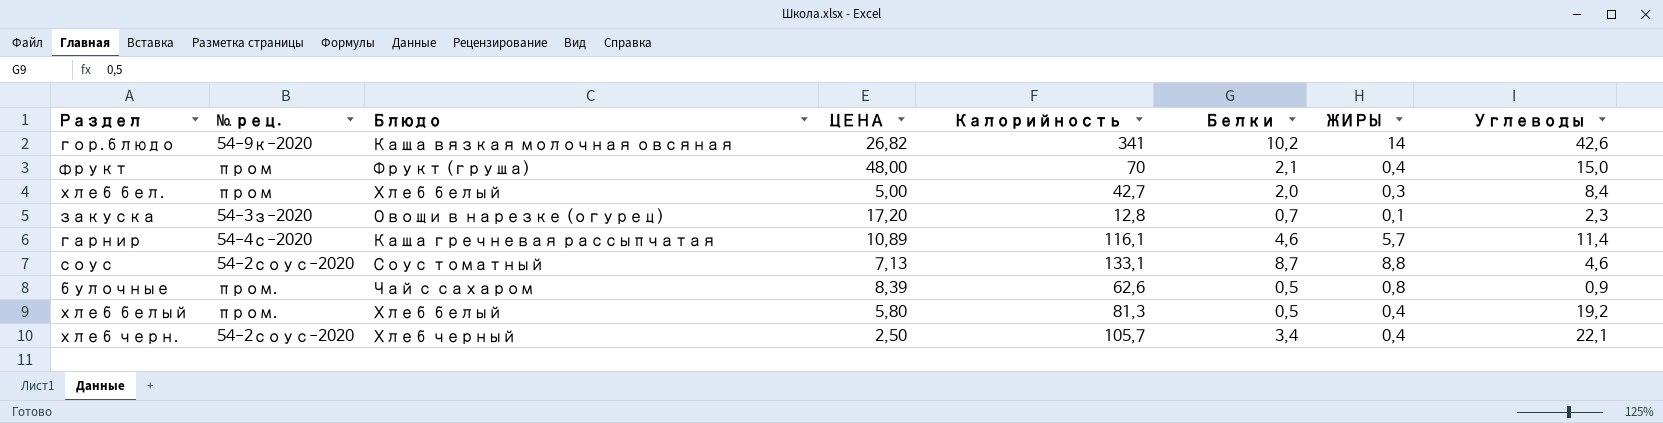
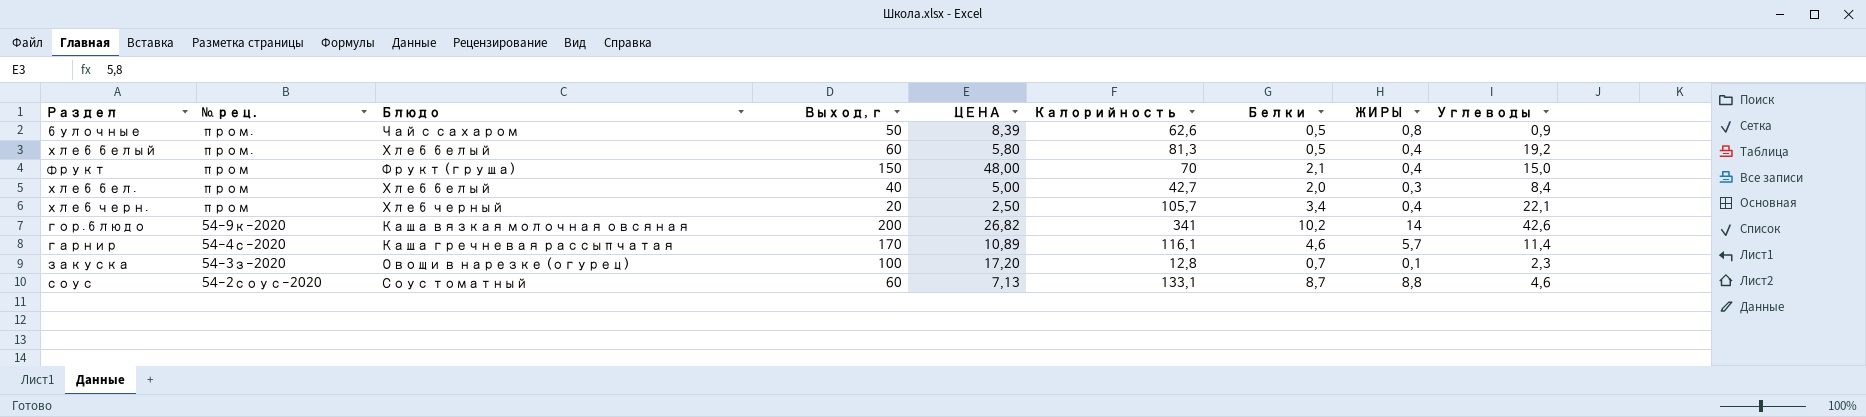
row order: none -> № рец. descending
column Выход, г | position: none -> 4
хлеб черн. | № рец.: 54-2соус-2020 -> пром

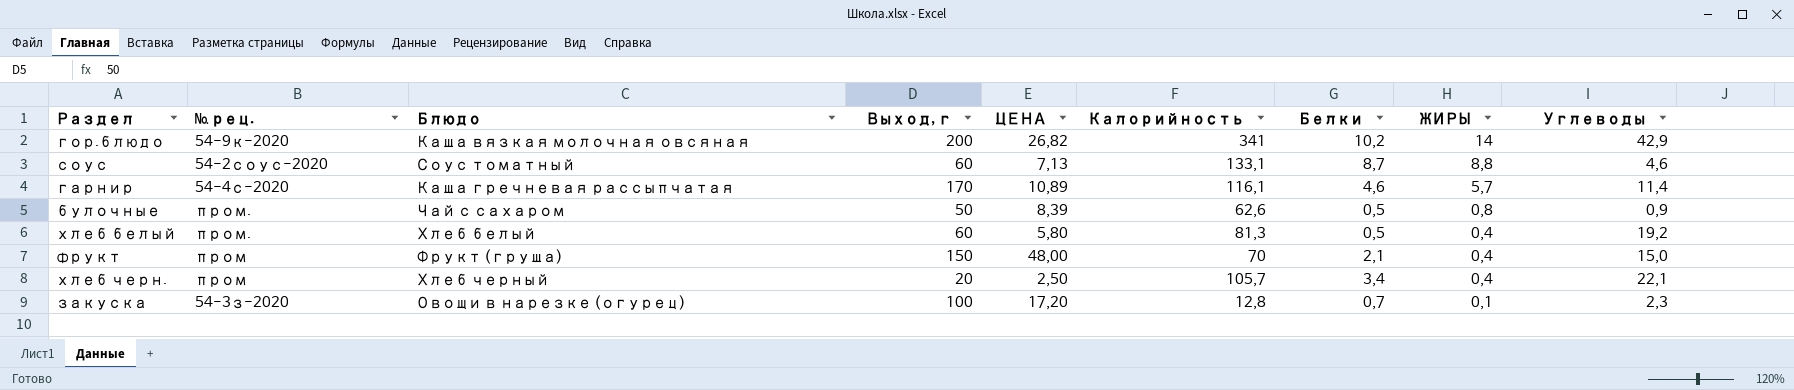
row order: № рец. descending -> ЖИРЫ descending
row хлеб бел.: пром | Хлеб белый | 40 | 5,00 | 42,7 | 2,0 | 0,3 | 8,4 -> none
гор.блюдо | Углеводы: 42,6 -> 42,9

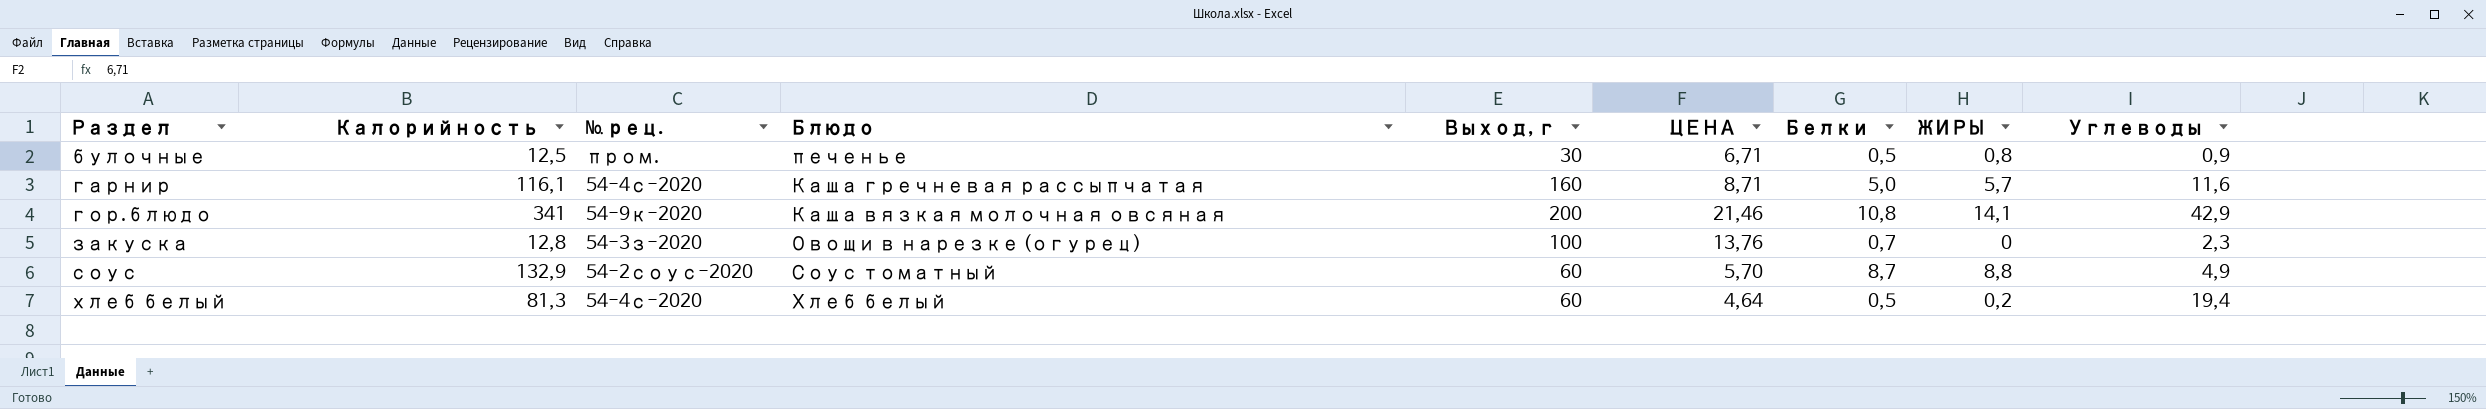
row order: ЖИРЫ descending -> Раздел ascending
column Калорийность | position: 6 -> 2
row фрукт: пром | Фрукт (груша) | 150 | 48,00 | 70 | 2,1 | 0,4 | 15,0 -> none
row хлеб черн.: пром | Хлеб черный | 20 | 2,50 | 105,7 | 3,4 | 0,4 | 22,1 -> none
булочные | Калорийность: 62,6 -> 12,5
булочные | Блюдо: Чай с сахаром -> печенье
булочные | Выход, г: 50 -> 30
булочные | ЦЕНА: 8,39 -> 6,71
гарнир | Выход, г: 170 -> 160
гарнир | ЦЕНА: 10,89 -> 8,71
гарнир | Белки: 4,6 -> 5,0
гарнир | Углеводы: 11,4 -> 11,6
гор.блюдо | ЦЕНА: 26,82 -> 21,46
гор.блюдо | Белки: 10,2 -> 10,8
гор.блюдо | ЖИРЫ: 14 -> 14,1
закуска | ЦЕНА: 17,20 -> 13,76
закуска | ЖИРЫ: 0,1 -> 0
соус | Калорийность: 133,1 -> 132,9
соус | ЦЕНА: 7,13 -> 5,70
соус | Углеводы: 4,6 -> 4,9
хлеб белый | № рец.: пром. -> 54-4с-2020
хлеб белый | ЦЕНА: 5,80 -> 4,64
хлеб белый | ЖИРЫ: 0,4 -> 0,2
хлеб белый | Углеводы: 19,2 -> 19,4

